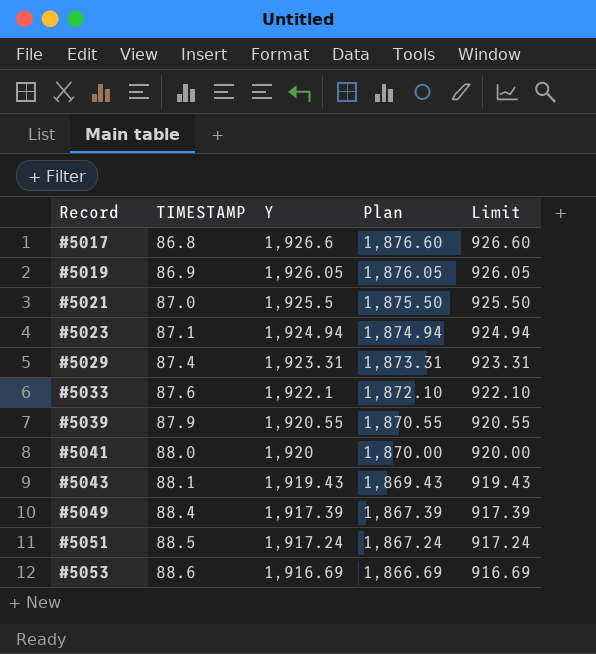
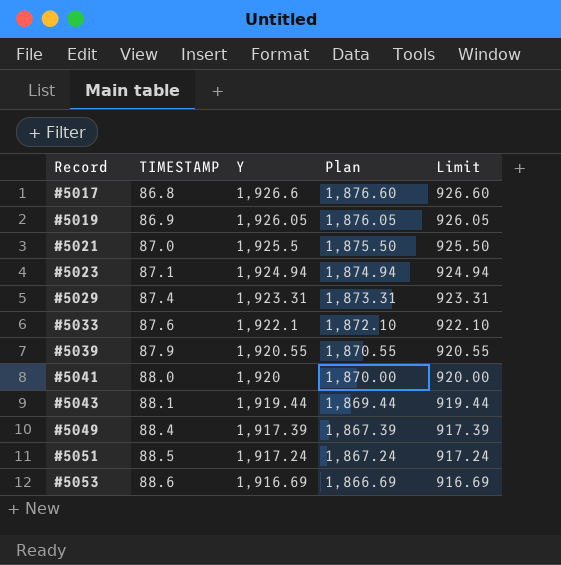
#5043 | Y: 1,919.43 -> 1,919.44
#5043 | Plan: 1,869.43 -> 1,869.44
#5043 | Limit: 919.43 -> 919.44

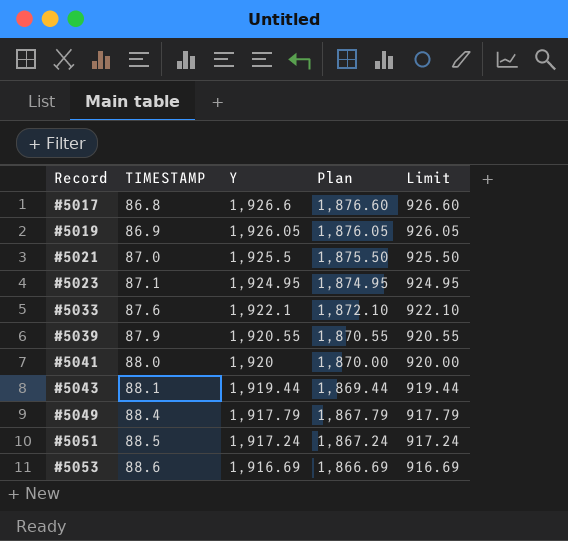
row #5029: 87.4 | 1,923.31 | 1,873.31 | 923.31 -> none
#5023 | Y: 1,924.94 -> 1,924.95
#5023 | Plan: 1,874.94 -> 1,874.95
#5023 | Limit: 924.94 -> 924.95
#5049 | Y: 1,917.39 -> 1,917.79
#5049 | Plan: 1,867.39 -> 1,867.79
#5049 | Limit: 917.39 -> 917.79

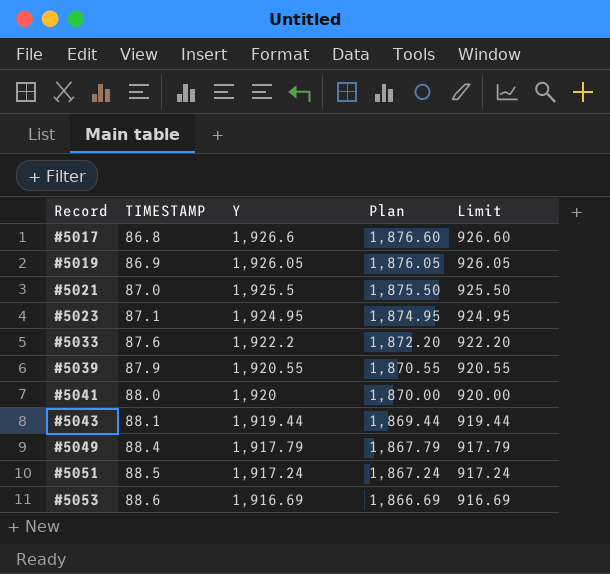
#5033 | Y: 1,922.1 -> 1,922.2
#5033 | Plan: 1,872.10 -> 1,872.20
#5033 | Limit: 922.10 -> 922.20

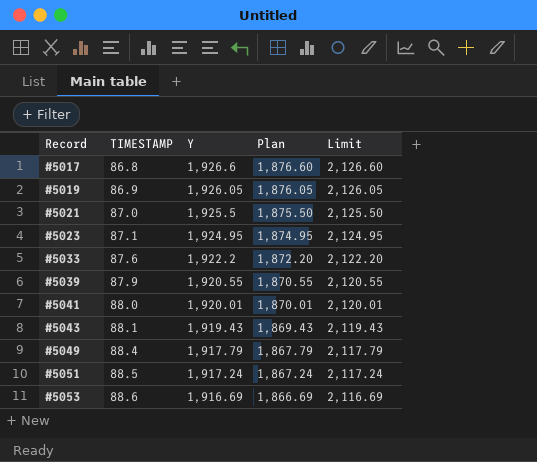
column Limit | formula: [Y] - 1000 -> [Y] + 200
#5041 | Y: 1,920 -> 1,920.01
#5041 | Plan: 1,870.00 -> 1,870.01
#5043 | Y: 1,919.44 -> 1,919.43
#5043 | Plan: 1,869.44 -> 1,869.43

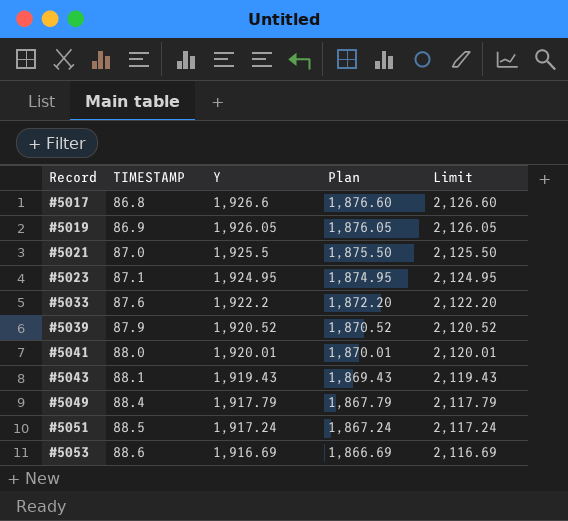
#5039 | Y: 1,920.55 -> 1,920.52
#5039 | Plan: 1,870.55 -> 1,870.52
#5039 | Limit: 2,120.55 -> 2,120.52

